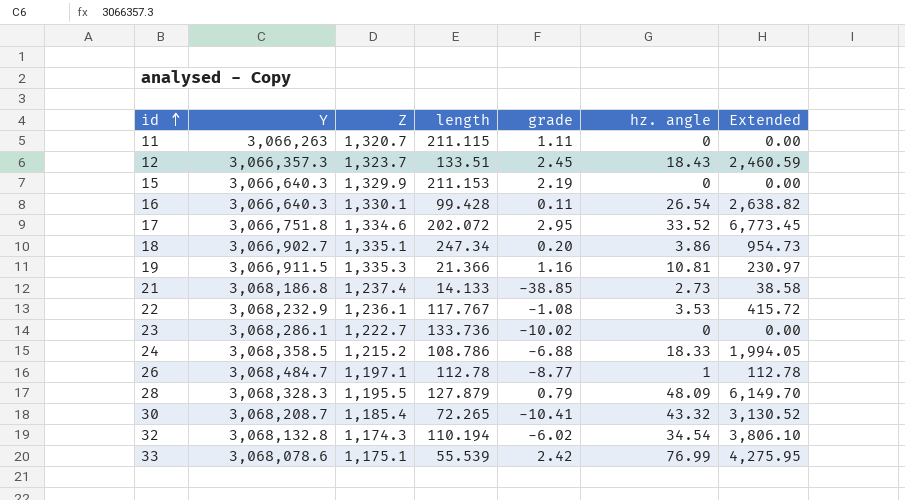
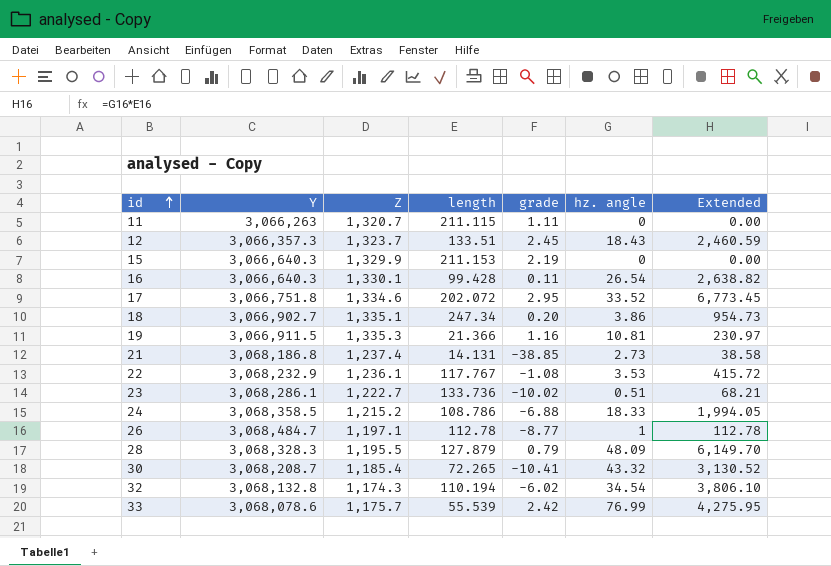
21 | length: 14.133 -> 14.131
23 | hz. angle: 0 -> 0.51
23 | Extended: 0.00 -> 68.21
33 | Z: 1,175.1 -> 1,175.7

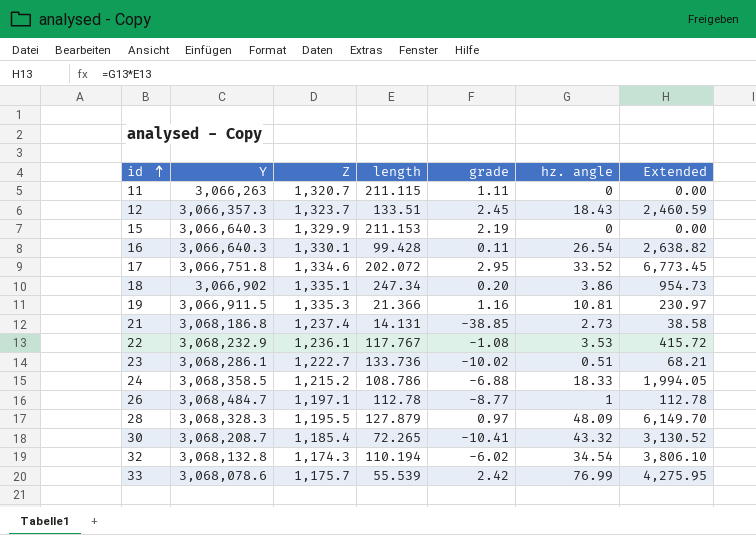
18 | Y: 3,066,902.7 -> 3,066,902
28 | grade: 0.79 -> 0.97

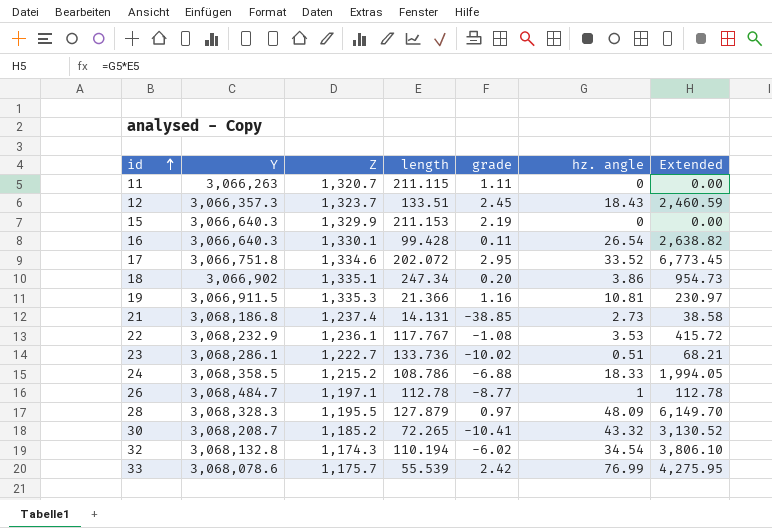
30 | Z: 1,185.4 -> 1,185.2

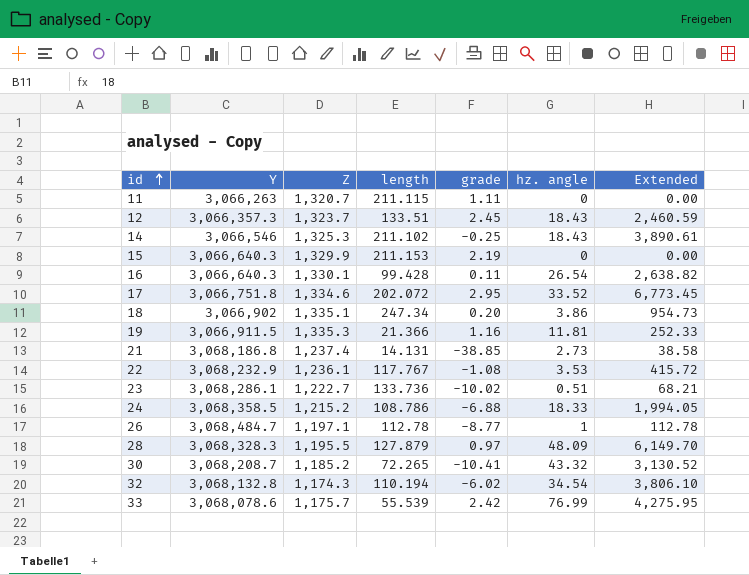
row 14: none -> 3,066,546 | 1,325.3 | 211.102 | -0.25 | 18.43 | 3,890.61
19 | hz. angle: 10.81 -> 11.81
19 | Extended: 230.97 -> 252.33

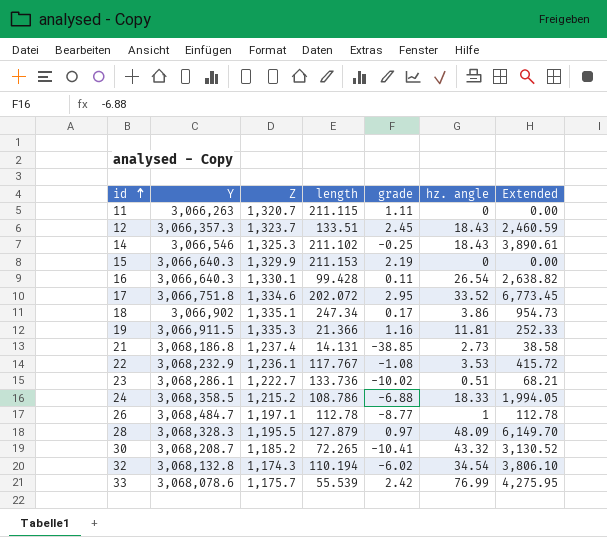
18 | grade: 0.20 -> 0.17

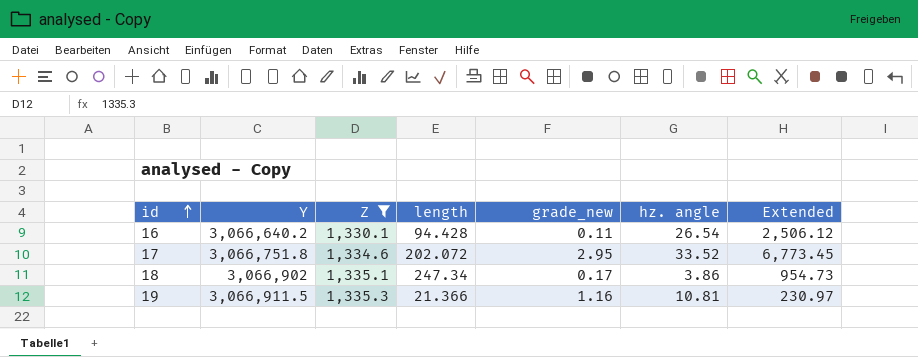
filter: none -> Z >= 1,330.1
column name: grade -> grade_new
16 | Y: 3,066,640.3 -> 3,066,640.2
16 | length: 99.428 -> 94.428
16 | Extended: 2,638.82 -> 2,506.12
19 | hz. angle: 11.81 -> 10.81
19 | Extended: 252.33 -> 230.97

